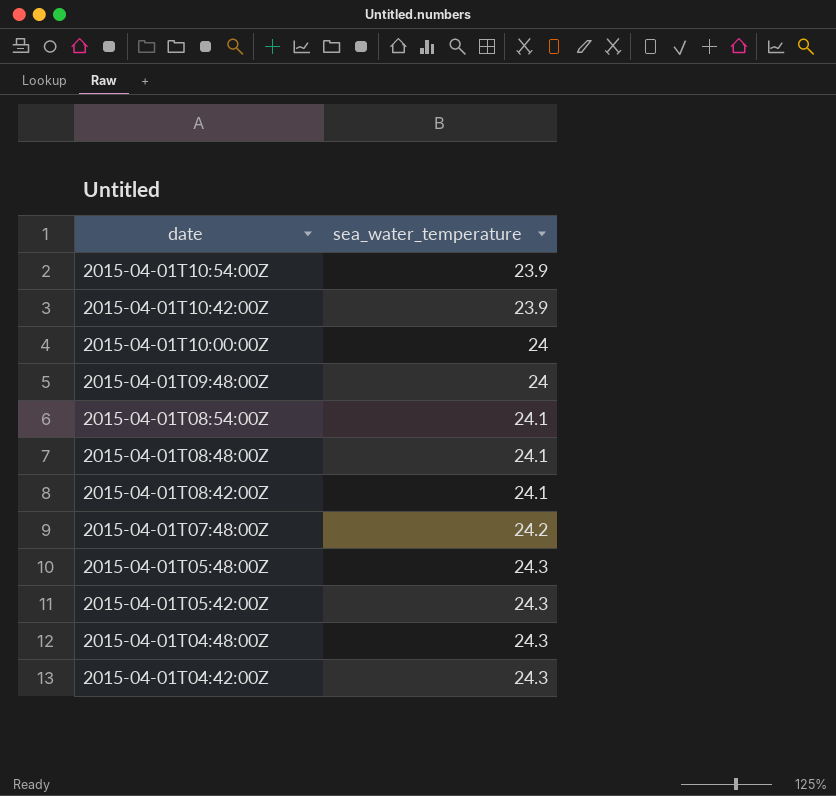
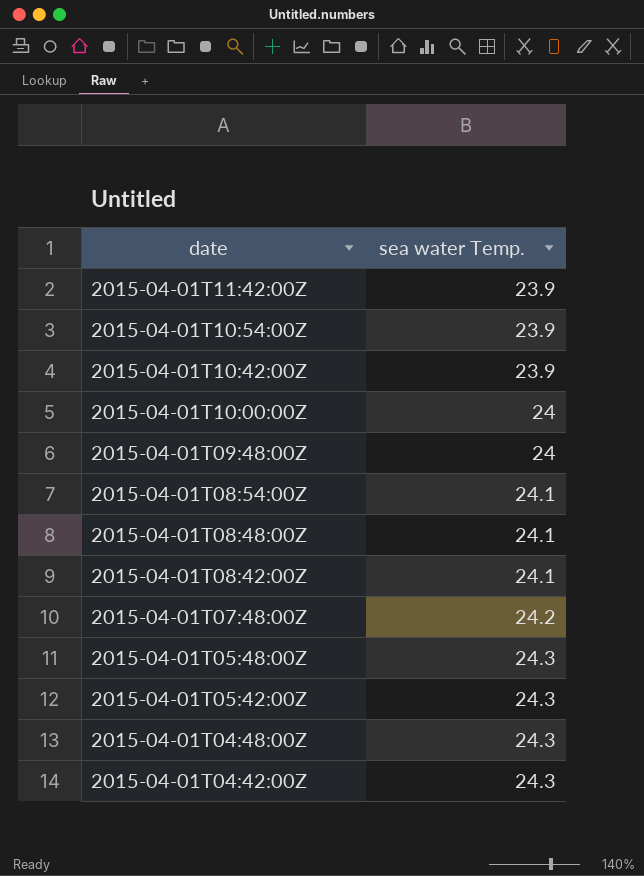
column name: sea_water_temperature -> sea water Temp.
row 2015-04-01T11:42:00Z: none -> 23.9

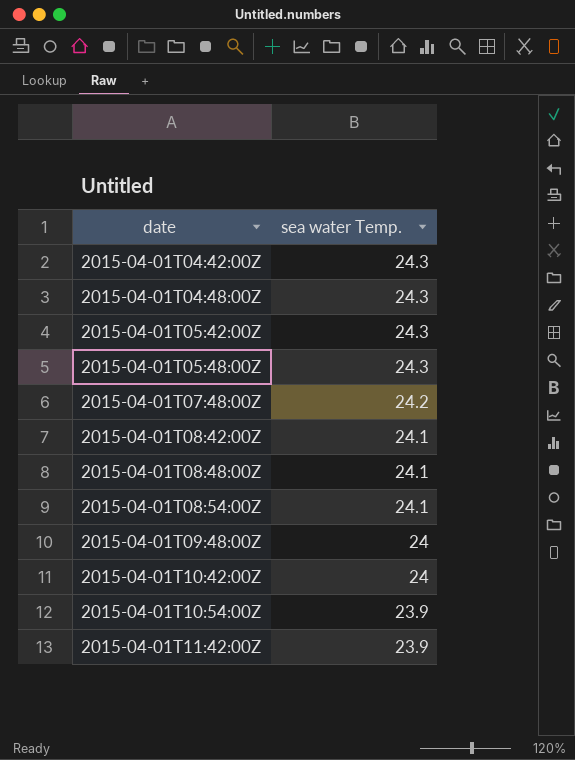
row order: date descending -> date ascending
row 2015-04-01T10:00:00Z: 24 -> none
2015-04-01T10:42:00Z | sea water Temp.: 23.9 -> 24

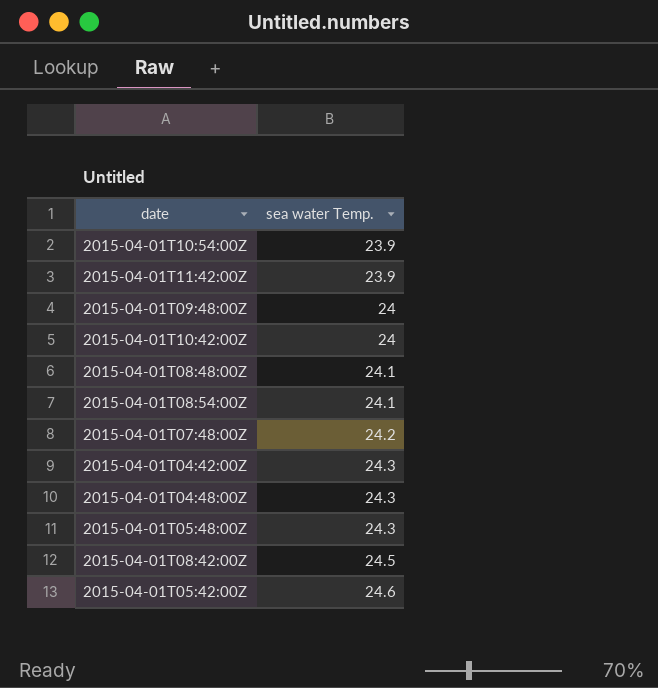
row order: date ascending -> sea water Temp. ascending
2015-04-01T08:42:00Z | sea water Temp.: 24.1 -> 24.5
2015-04-01T05:42:00Z | sea water Temp.: 24.3 -> 24.6

